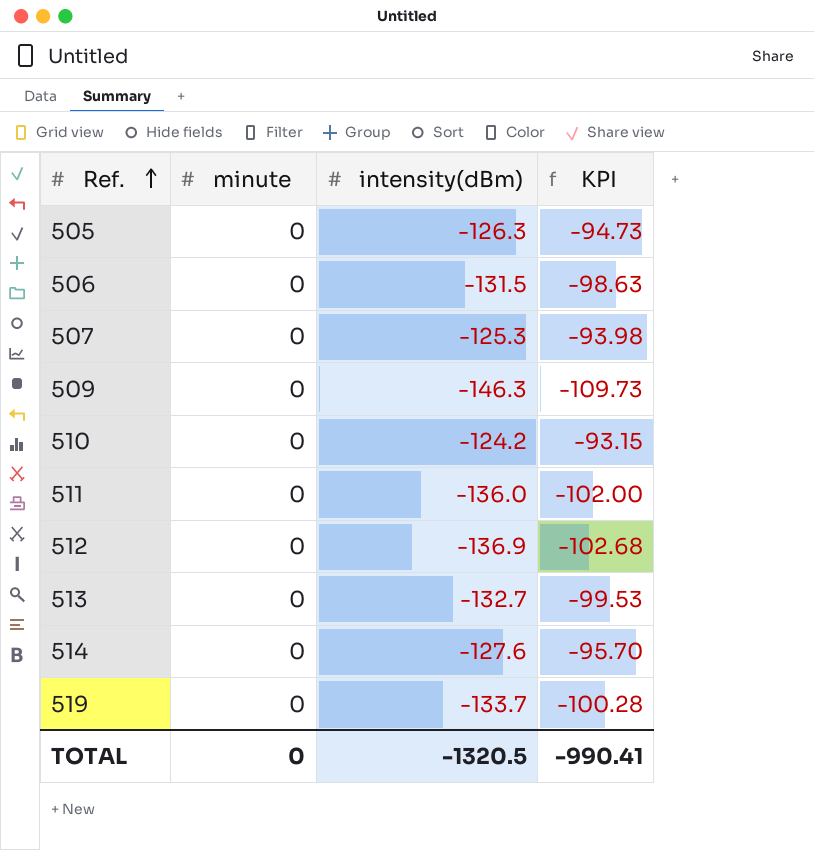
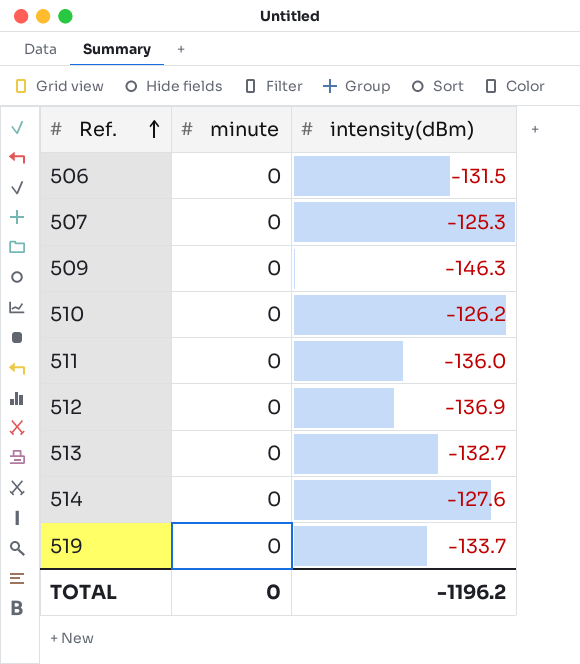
column KPI | formula: [intensity(dBm)] * 0.75 -> none
row 505: 0 | -126.3 | -94.73 -> none
510 | intensity(dBm): -124.2 -> -126.2
TOTAL | intensity(dBm): -1320.5 -> -1196.2

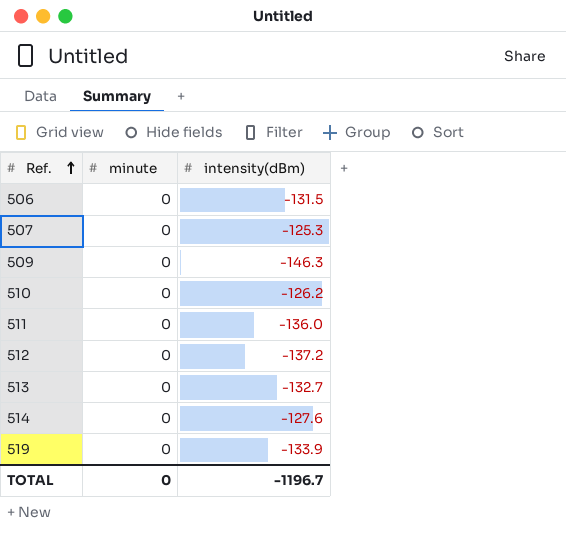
512 | intensity(dBm): -136.9 -> -137.2
519 | intensity(dBm): -133.7 -> -133.9
TOTAL | intensity(dBm): -1196.2 -> -1196.7

